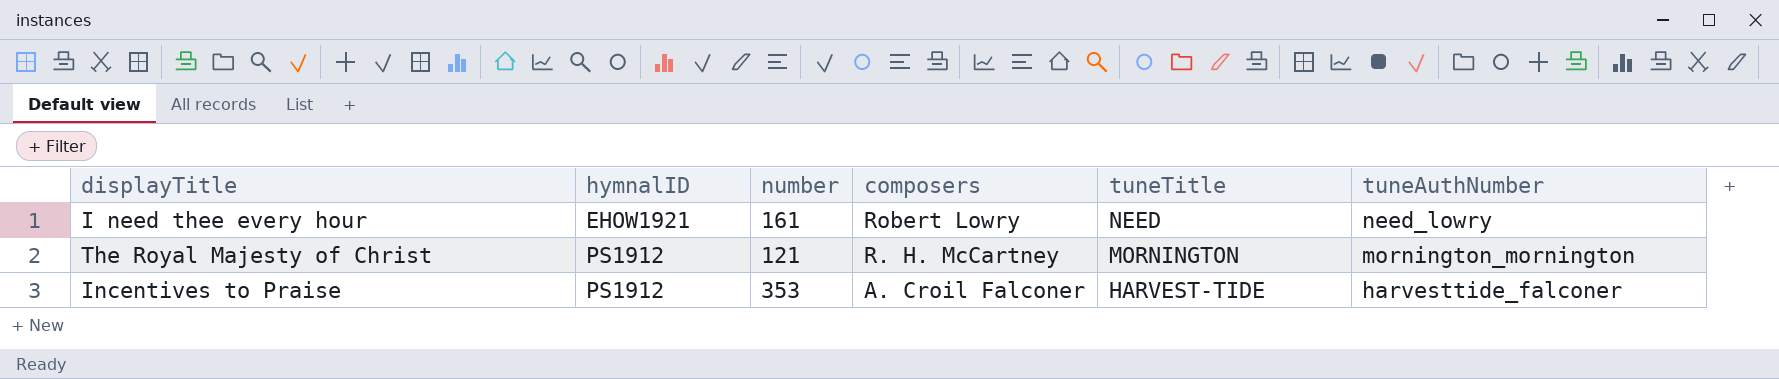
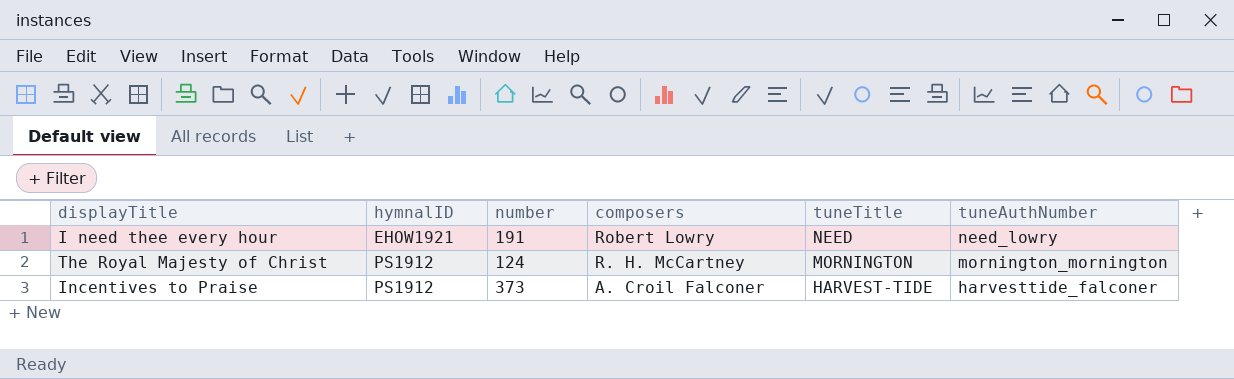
I need thee every hour | number: 161 -> 191
The Royal Majesty of Christ | number: 121 -> 124
Incentives to Praise | number: 353 -> 373

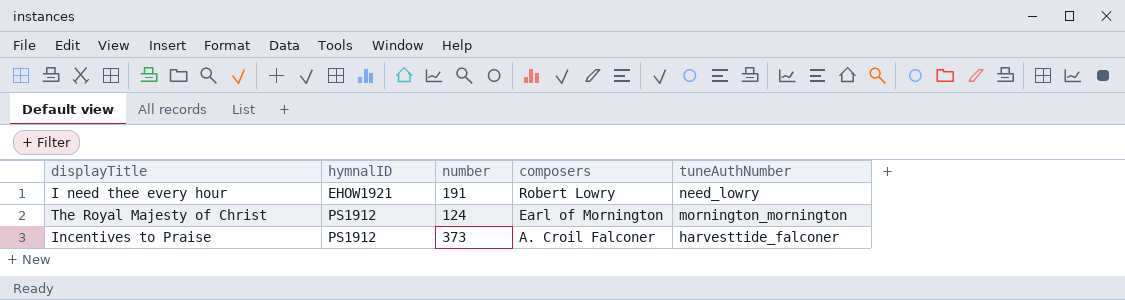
column tuneTitle | position: 5 -> none
The Royal Majesty of Christ | composers: R. H. McCartney -> Earl of Mornington

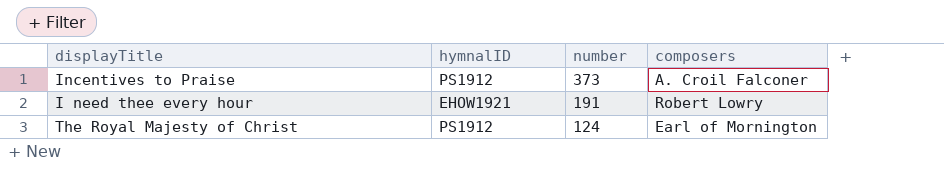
row order: hymnalID ascending -> number descending
column tuneAuthNumber | position: 5 -> none

